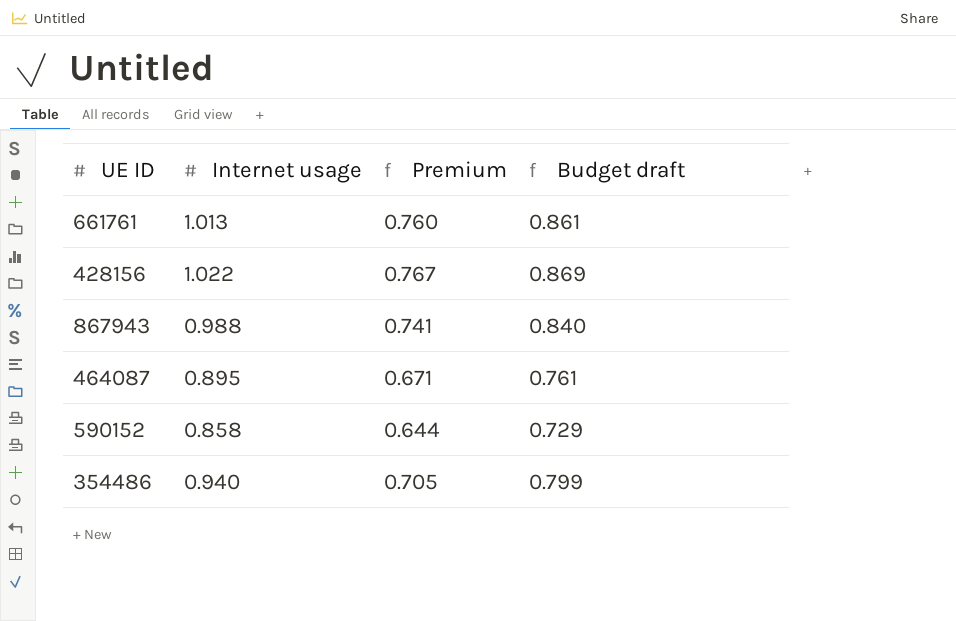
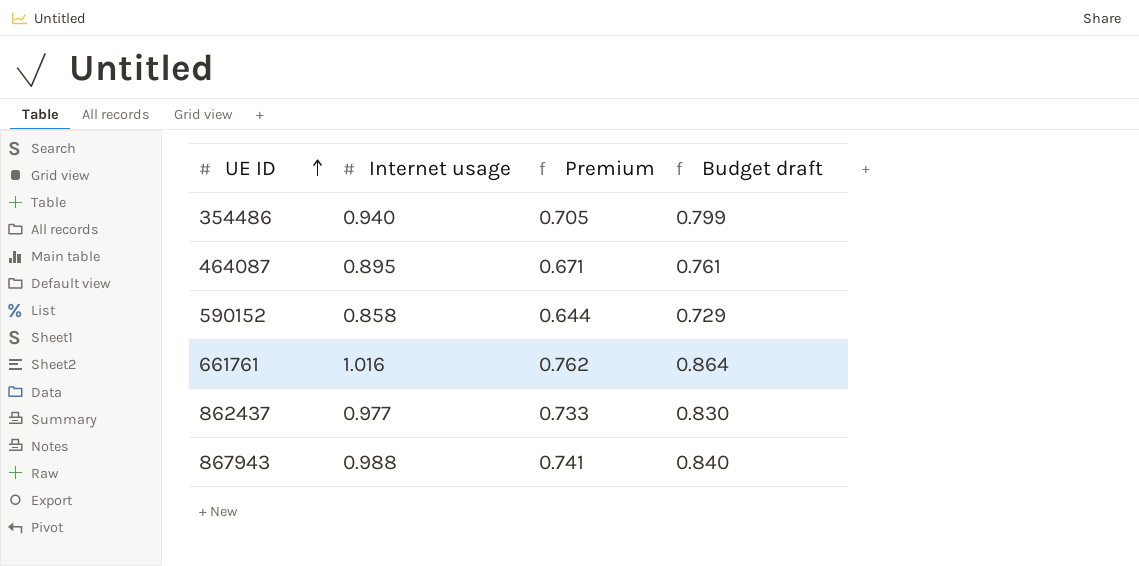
row order: none -> UE ID ascending
row 428156: 1.022 | 0.767 | 0.869 -> none
661761 | Internet usage: 1.013 -> 1.016
661761 | Premium: 0.760 -> 0.762
661761 | Budget draft: 0.861 -> 0.864
row 862437: none -> 0.977 | 0.733 | 0.830

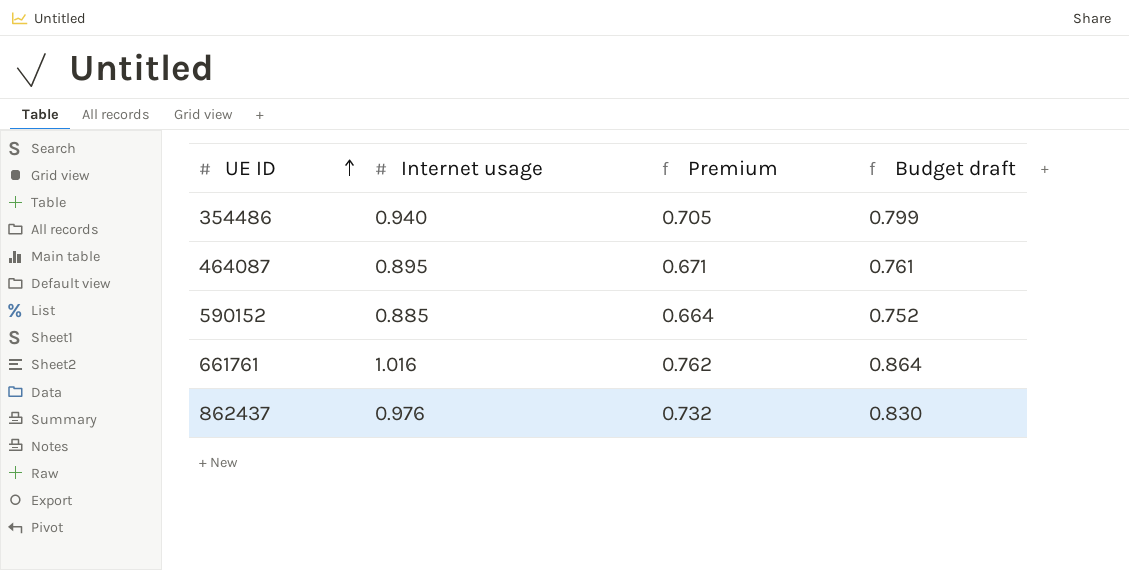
row 867943: 0.988 | 0.741 | 0.840 -> none
590152 | Internet usage: 0.858 -> 0.885
590152 | Premium: 0.644 -> 0.664
590152 | Budget draft: 0.729 -> 0.752
862437 | Internet usage: 0.977 -> 0.976
862437 | Premium: 0.733 -> 0.732

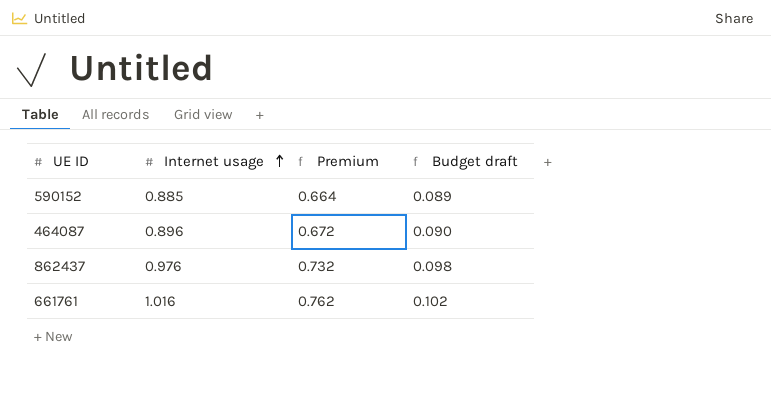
row order: UE ID ascending -> Internet usage ascending
column Budget draft | formula: [Internet usage] * 0.85 -> [Internet usage] * 0.1
row 354486: 0.940 | 0.705 | 0.799 -> none
464087 | Internet usage: 0.895 -> 0.896
464087 | Premium: 0.671 -> 0.672

